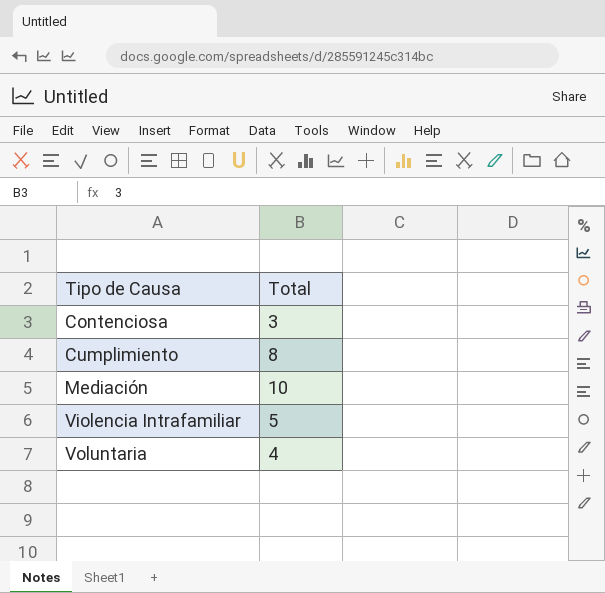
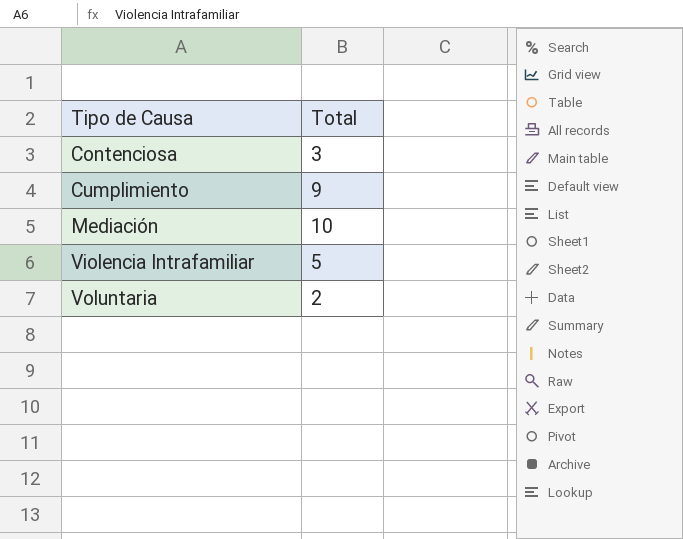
Cumplimiento | Total: 8 -> 9
Voluntaria | Total: 4 -> 2

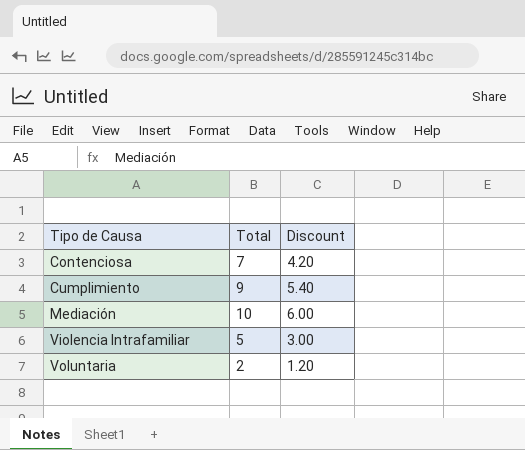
column Discount | formula: none -> [Total] * 0.6
Contenciosa | Total: 3 -> 7

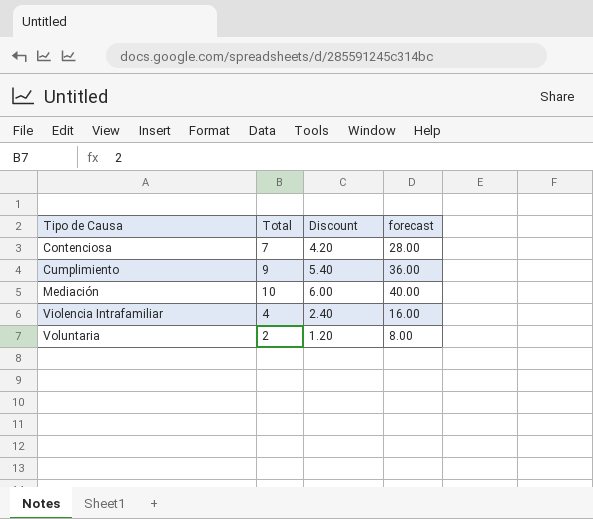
column forecast | formula: none -> [Total] * 4
Violencia Intrafamiliar | Total: 5 -> 4
Violencia Intrafamiliar | Discount: 3.00 -> 2.40

